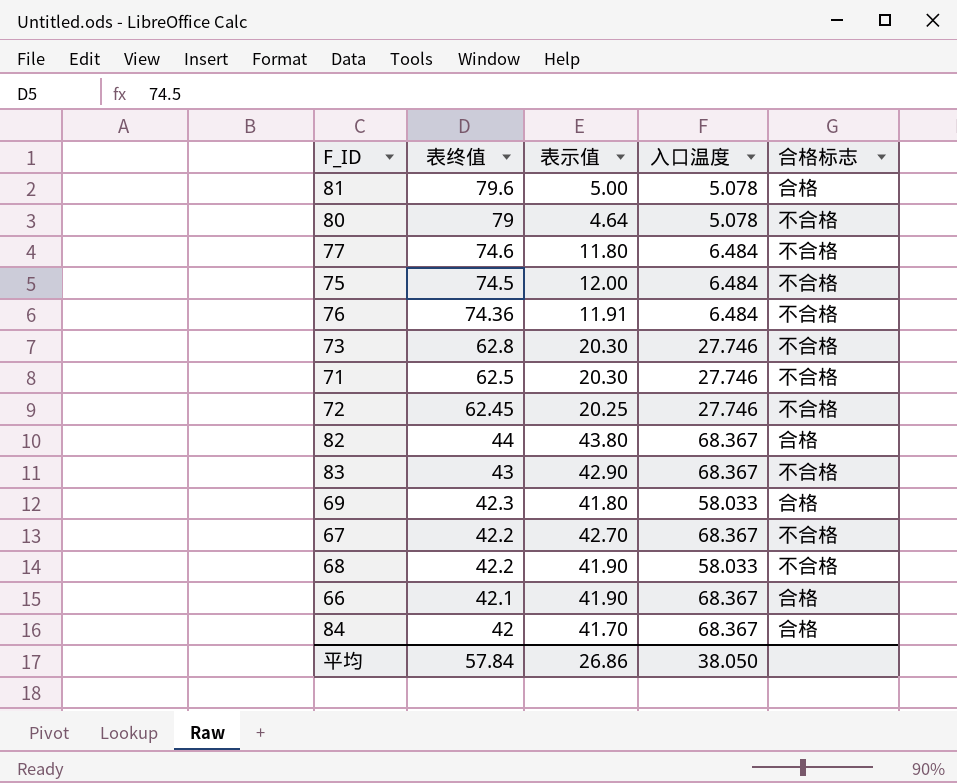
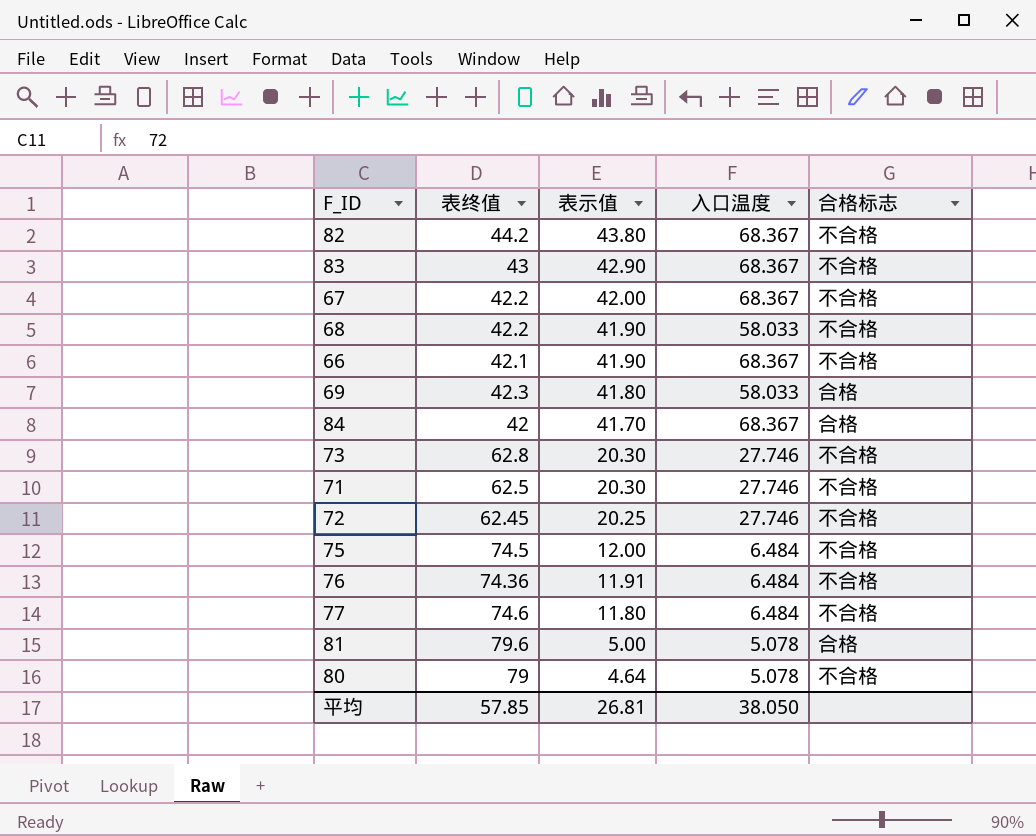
row order: 表终值 descending -> 表示值 descending
82 | 表终值: 44 -> 44.2
82 | 合格标志: 合格 -> 不合格
67 | 表示值: 42.70 -> 42.00
66 | 合格标志: 合格 -> 不合格
平均 | 表终值: 57.84 -> 57.85
平均 | 表示值: 26.86 -> 26.81

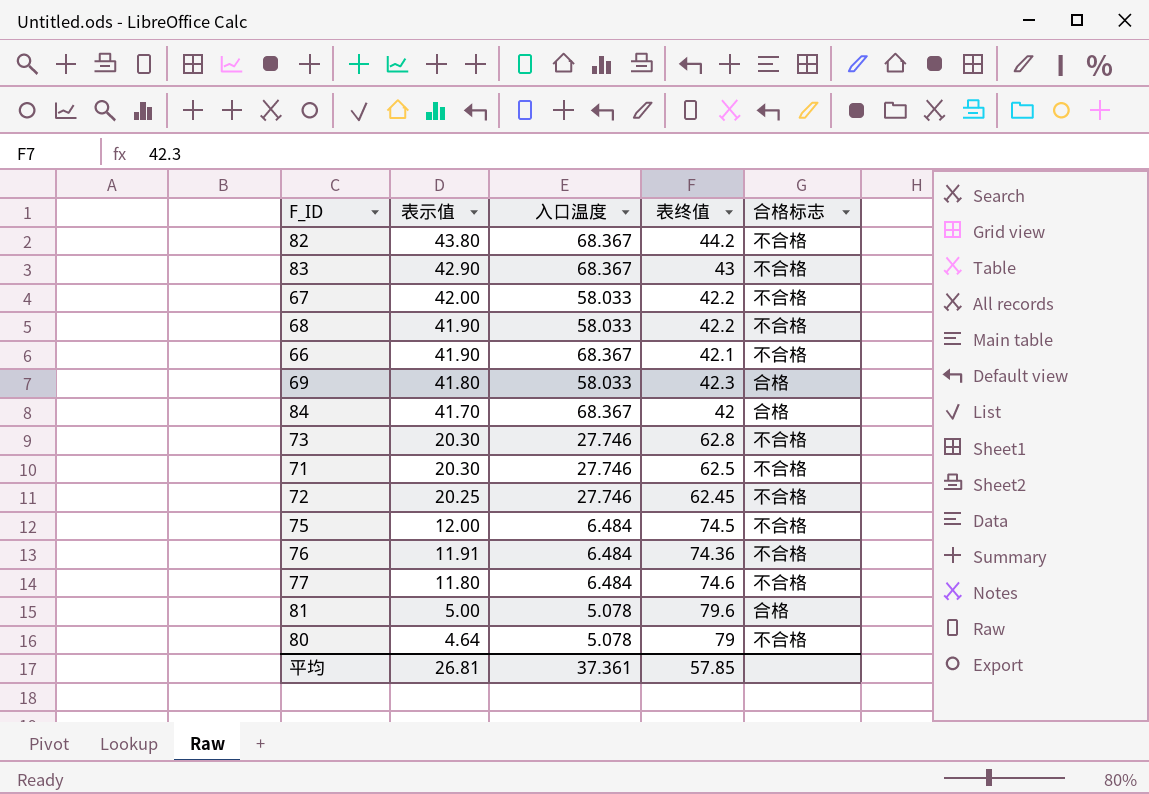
column 表终值 | position: 2 -> 4
67 | 入口温度: 68.367 -> 58.033
平均 | 入口温度: 38.050 -> 37.361

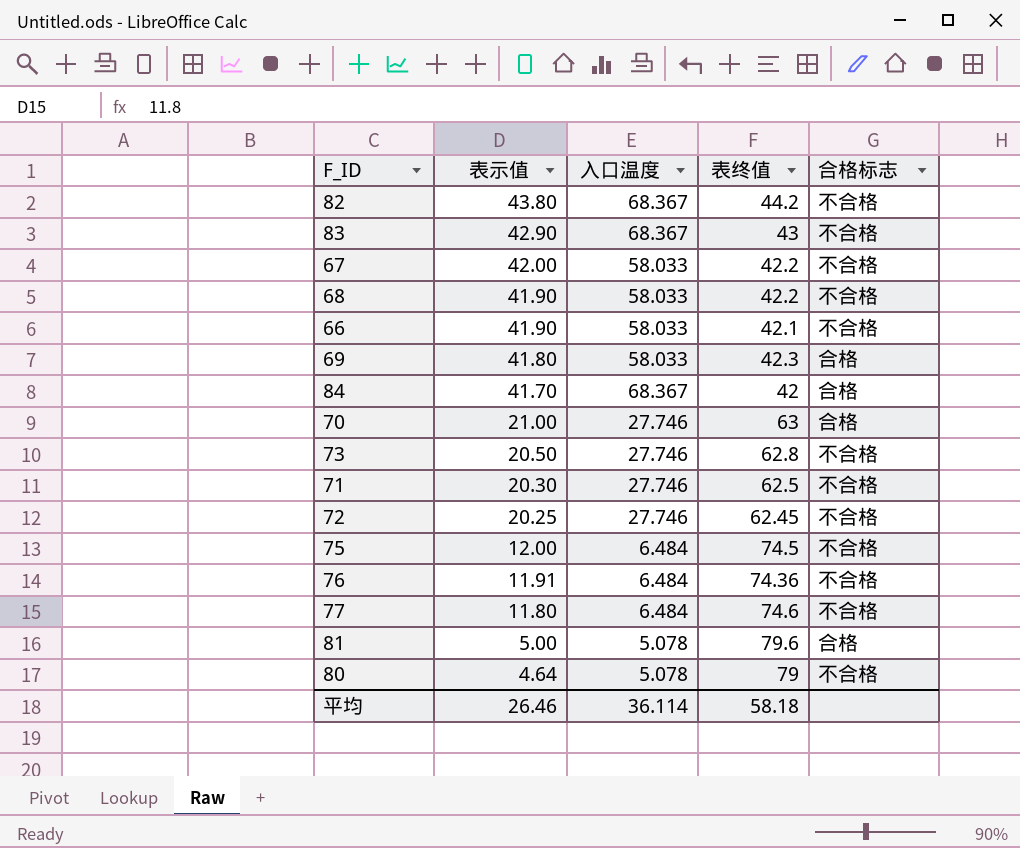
66 | 入口温度: 68.367 -> 58.033
row 70: none -> 21.00 | 27.746 | 63 | 合格
73 | 表示值: 20.30 -> 20.50
平均 | 表示值: 26.81 -> 26.46
平均 | 入口温度: 37.361 -> 36.114
平均 | 表终值: 57.85 -> 58.18

